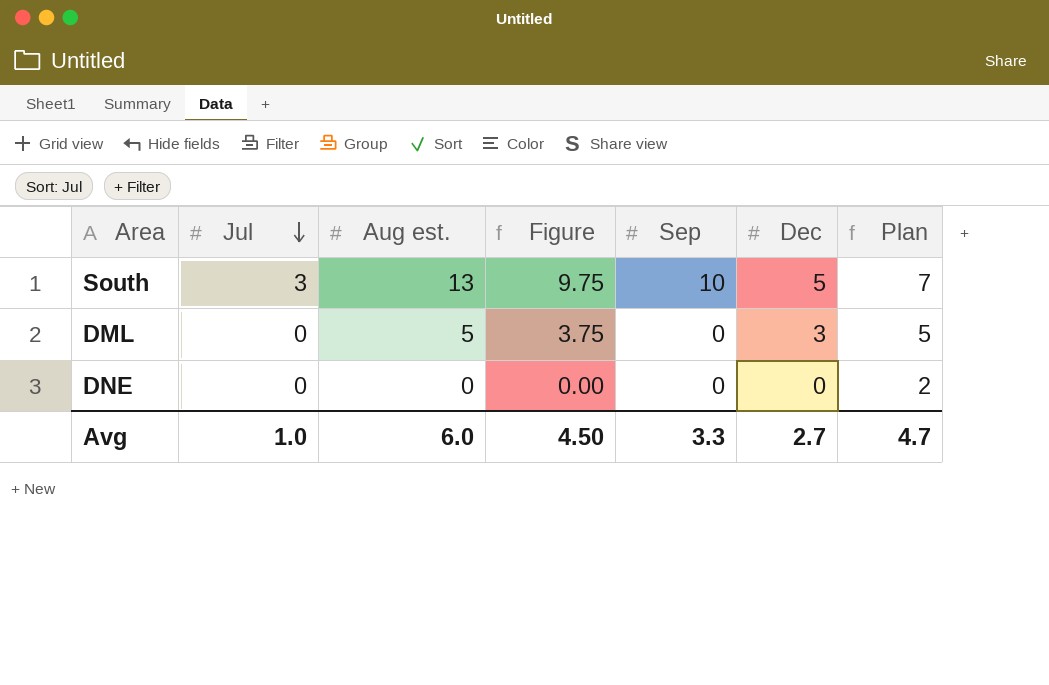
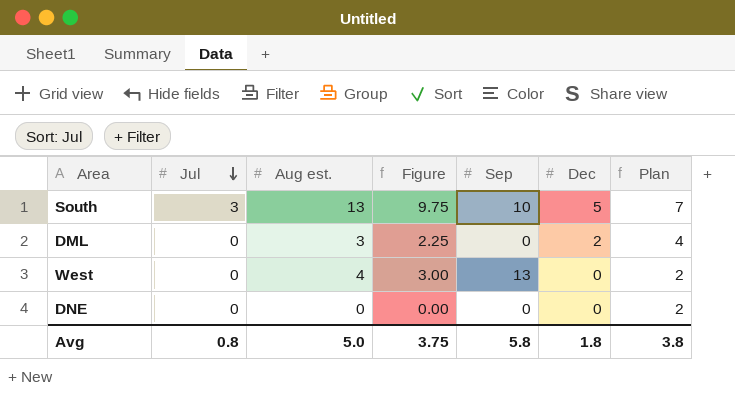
DML | Aug est.: 5 -> 3
DML | Figure: 3.75 -> 2.25
DML | Dec: 3 -> 2
DML | Plan: 5 -> 4
row West: none -> 0 | 4 | 3.00 | 13 | 0 | 2
Avg | Jul: 1.0 -> 0.8
Avg | Aug est.: 6.0 -> 5.0
Avg | Figure: 4.50 -> 3.75
Avg | Sep: 3.3 -> 5.8
Avg | Dec: 2.7 -> 1.8
Avg | Plan: 4.7 -> 3.8

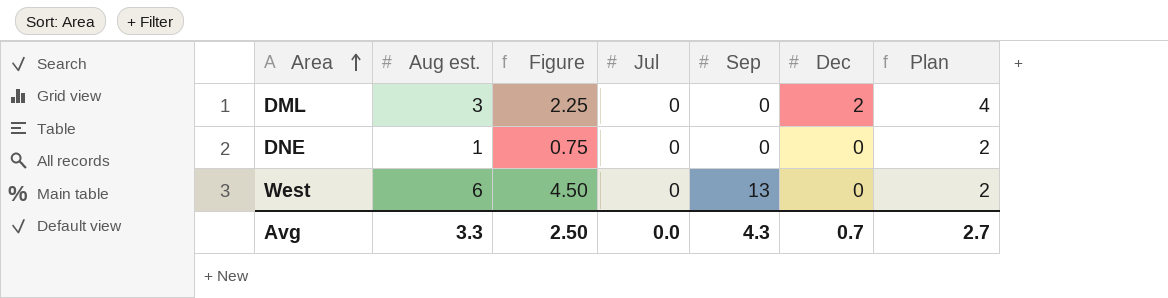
row order: Jul descending -> Area ascending
column Jul | position: 2 -> 4
row South: 3 | 13 | 9.75 | 10 | 5 | 7 -> none
DNE | Aug est.: 0 -> 1
DNE | Figure: 0.00 -> 0.75
West | Aug est.: 4 -> 6
West | Figure: 3.00 -> 4.50
Avg | Aug est.: 5.0 -> 3.3
Avg | Figure: 3.75 -> 2.50
Avg | Jul: 0.8 -> 0.0
Avg | Sep: 5.8 -> 4.3
Avg | Dec: 1.8 -> 0.7
Avg | Plan: 3.8 -> 2.7

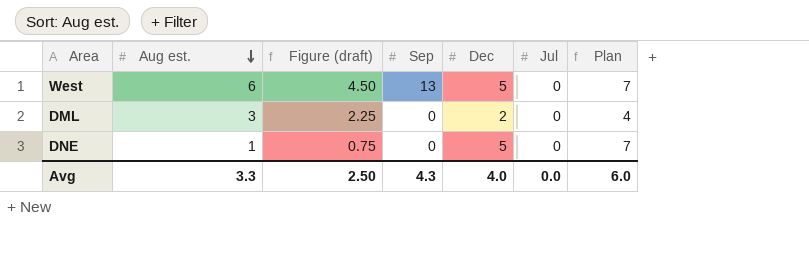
row order: Area ascending -> Aug est. descending
column name: Figure -> Figure (draft)
column Jul | position: 4 -> 6
West | Dec: 0 -> 5
West | Plan: 2 -> 7
DNE | Dec: 0 -> 5
DNE | Plan: 2 -> 7
Avg | Dec: 0.7 -> 4.0
Avg | Plan: 2.7 -> 6.0

